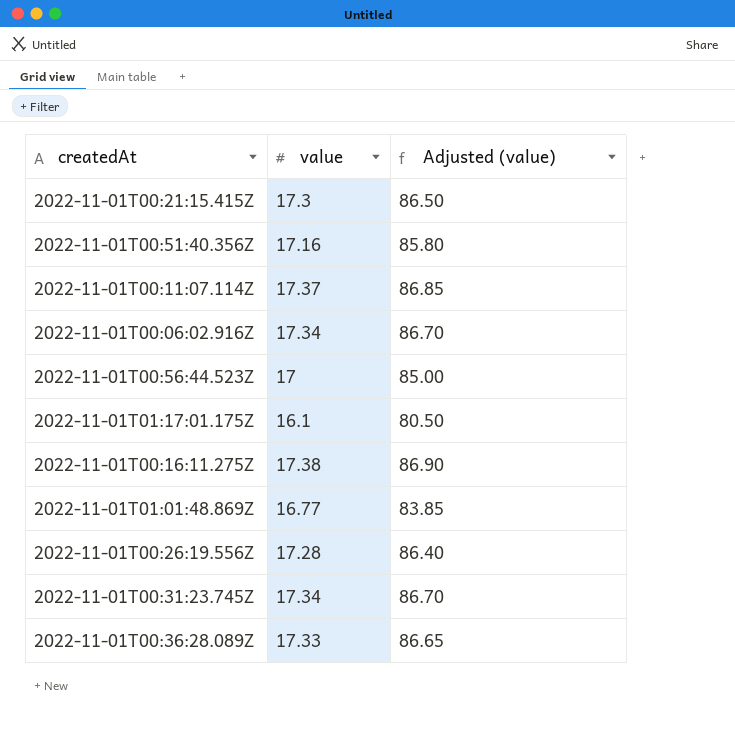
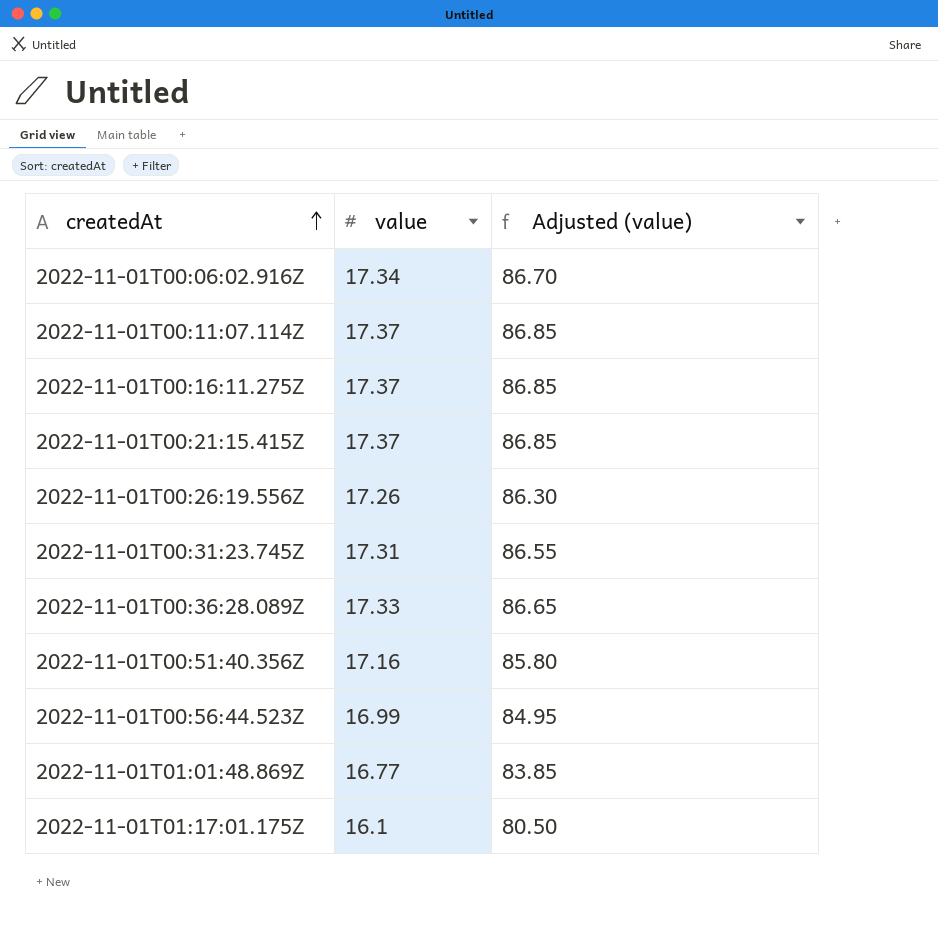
row order: none -> createdAt ascending
2022-11-01T00:16:11.275Z | value: 17.38 -> 17.37
2022-11-01T00:16:11.275Z | Adjusted (value): 86.90 -> 86.85
2022-11-01T00:21:15.415Z | value: 17.3 -> 17.37
2022-11-01T00:21:15.415Z | Adjusted (value): 86.50 -> 86.85
2022-11-01T00:26:19.556Z | value: 17.28 -> 17.26
2022-11-01T00:26:19.556Z | Adjusted (value): 86.40 -> 86.30
2022-11-01T00:31:23.745Z | value: 17.34 -> 17.31
2022-11-01T00:31:23.745Z | Adjusted (value): 86.70 -> 86.55
2022-11-01T00:56:44.523Z | value: 17 -> 16.99
2022-11-01T00:56:44.523Z | Adjusted (value): 85.00 -> 84.95

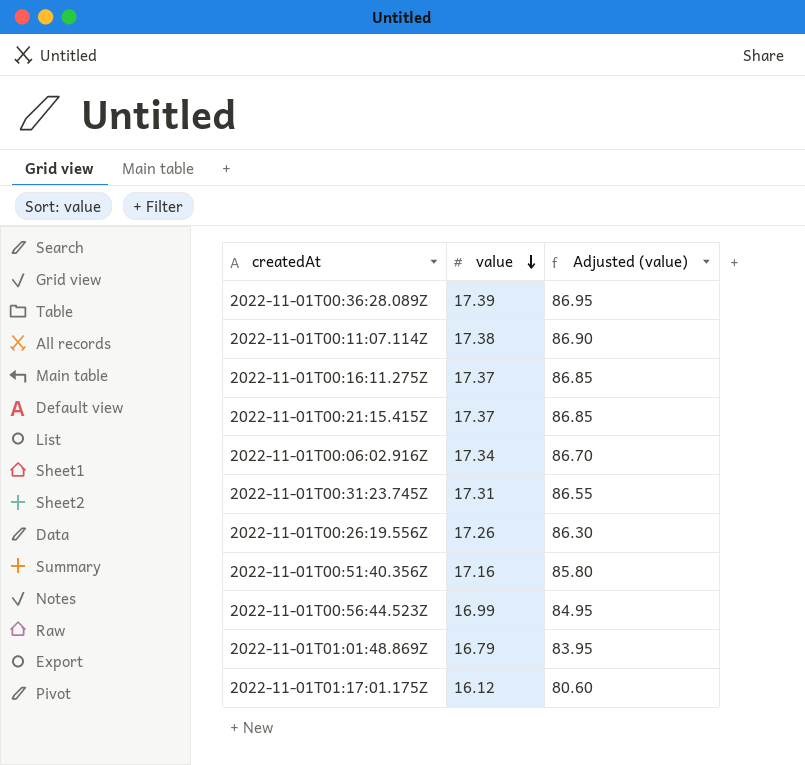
row order: createdAt ascending -> value descending
2022-11-01T00:36:28.089Z | value: 17.33 -> 17.39
2022-11-01T00:36:28.089Z | Adjusted (value): 86.65 -> 86.95
2022-11-01T00:11:07.114Z | value: 17.37 -> 17.38
2022-11-01T00:11:07.114Z | Adjusted (value): 86.85 -> 86.90
2022-11-01T01:01:48.869Z | value: 16.77 -> 16.79
2022-11-01T01:01:48.869Z | Adjusted (value): 83.85 -> 83.95
2022-11-01T01:17:01.175Z | value: 16.1 -> 16.12
2022-11-01T01:17:01.175Z | Adjusted (value): 80.50 -> 80.60

